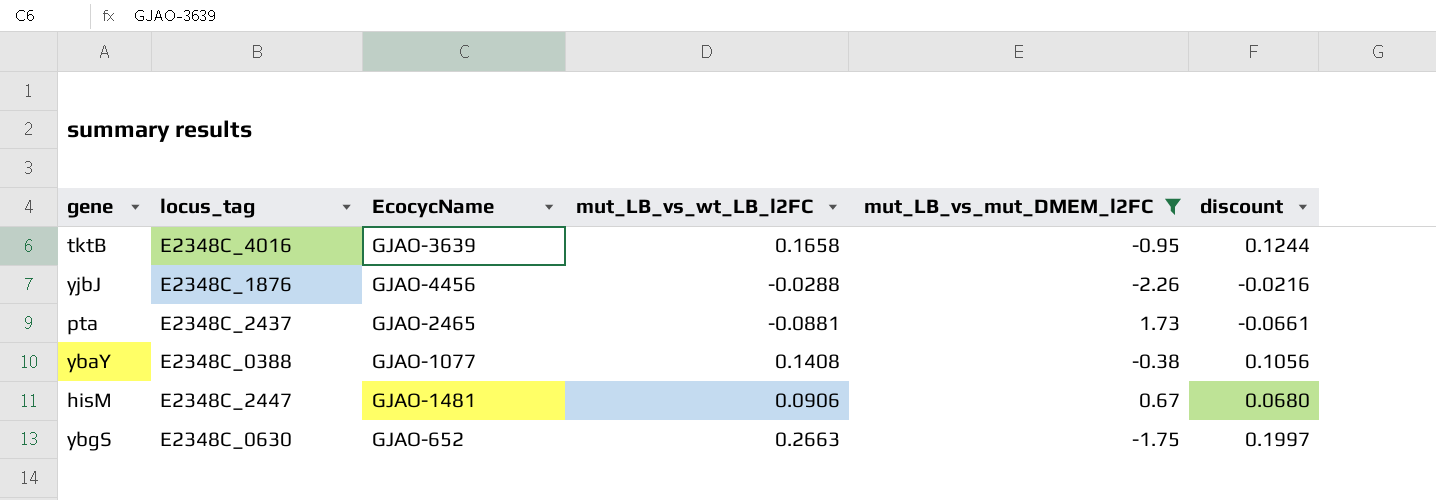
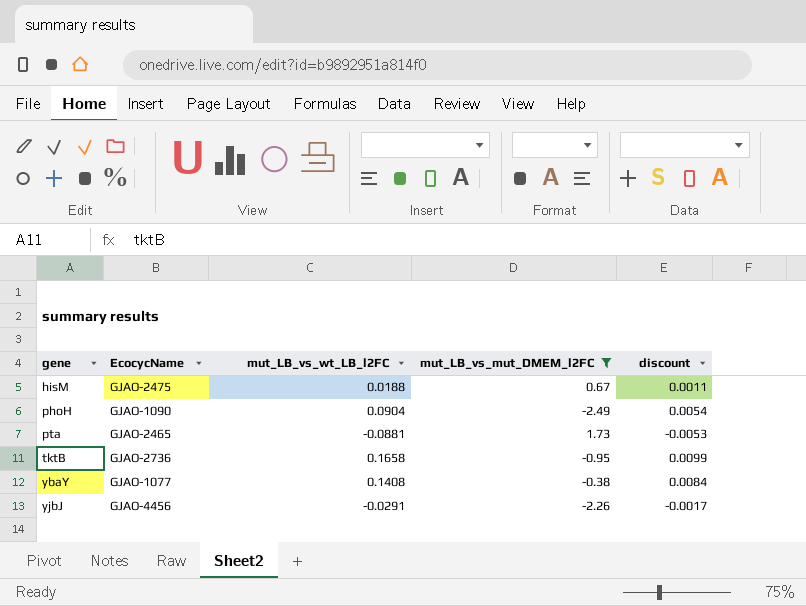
row order: none -> gene ascending
column locus_tag | position: 2 -> none
column discount | formula: [mut_LB_vs_wt_LB_l2FC] * 0.75 -> [mut_LB_vs_wt_LB_l2FC] * 0.06
row ybgS: E2348C_0630 | GJAO-652 | 0.2663 | -1.75 | 0.1997 -> none
hisM | EcocycName: GJAO-1481 -> GJAO-2475
hisM | mut_LB_vs_wt_LB_l2FC: 0.0906 -> 0.0188
row phoH: none -> GJAO-1090 | 0.0904 | -2.49 | 0.0054
tktB | EcocycName: GJAO-3639 -> GJAO-2736
yjbJ | mut_LB_vs_wt_LB_l2FC: -0.0288 -> -0.0291

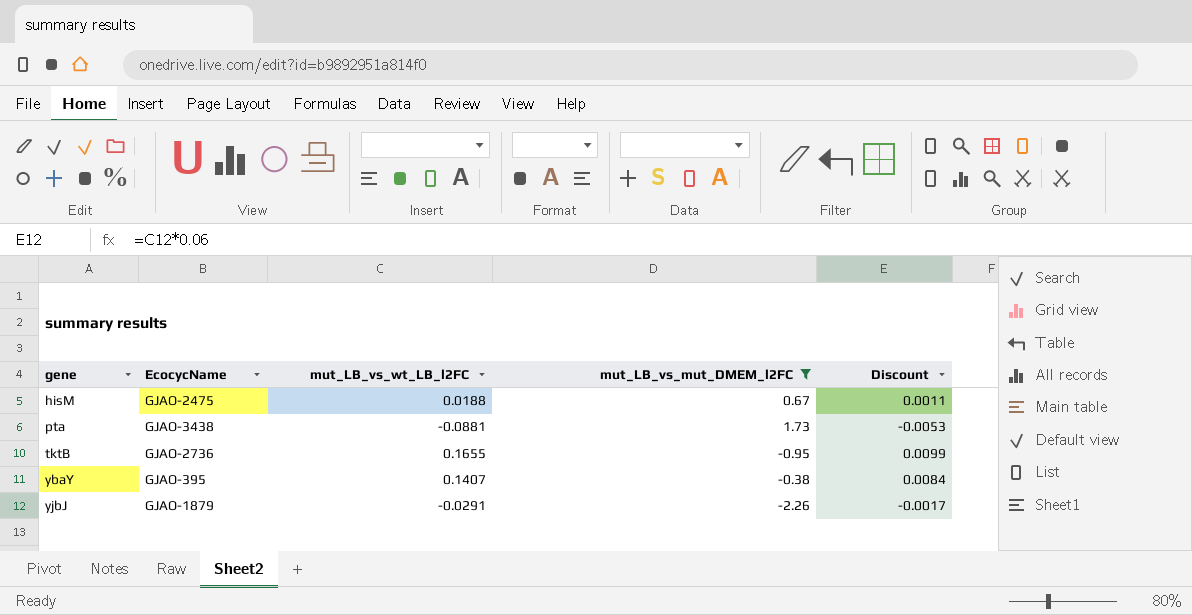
column name: discount -> Discount
row phoH: GJAO-1090 | 0.0904 | -2.49 | 0.0054 -> none
pta | EcocycName: GJAO-2465 -> GJAO-3438
tktB | mut_LB_vs_wt_LB_l2FC: 0.1658 -> 0.1655
ybaY | EcocycName: GJAO-1077 -> GJAO-395
ybaY | mut_LB_vs_wt_LB_l2FC: 0.1408 -> 0.1407
yjbJ | EcocycName: GJAO-4456 -> GJAO-1879

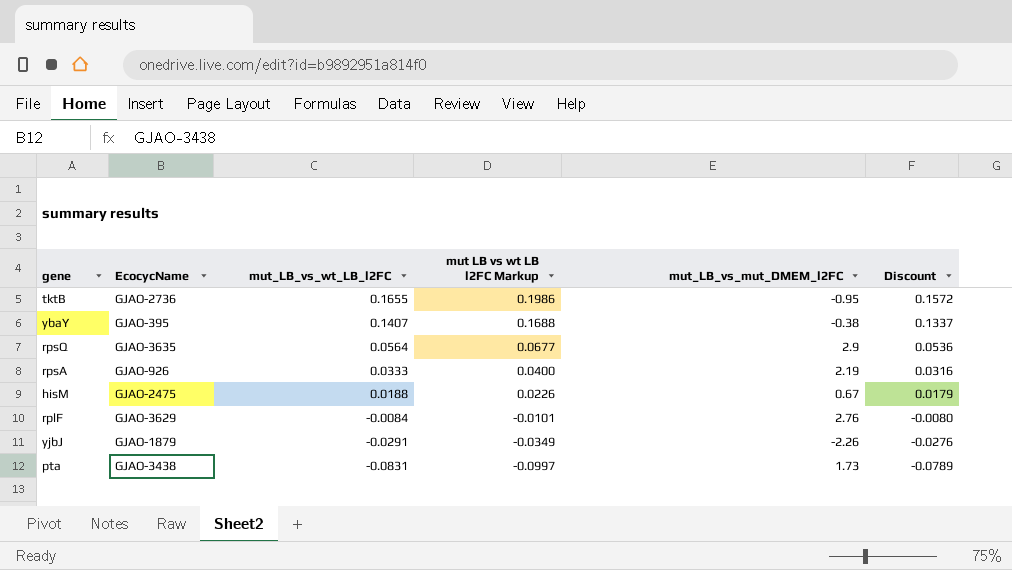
filter: mut_LB_vs_mut_DMEM_l2FC <= 1.73 -> none
row order: gene ascending -> mut_LB_vs_wt_LB_l2FC descending
column mut LB vs wt LB l2FC Markup | formula: none -> [mut_LB_vs_wt_LB_l2FC] * 1.2
column Discount | formula: [mut_LB_vs_wt_LB_l2FC] * 0.06 -> [mut_LB_vs_wt_LB_l2FC] * 0.95
pta | mut_LB_vs_wt_LB_l2FC: -0.0881 -> -0.0831

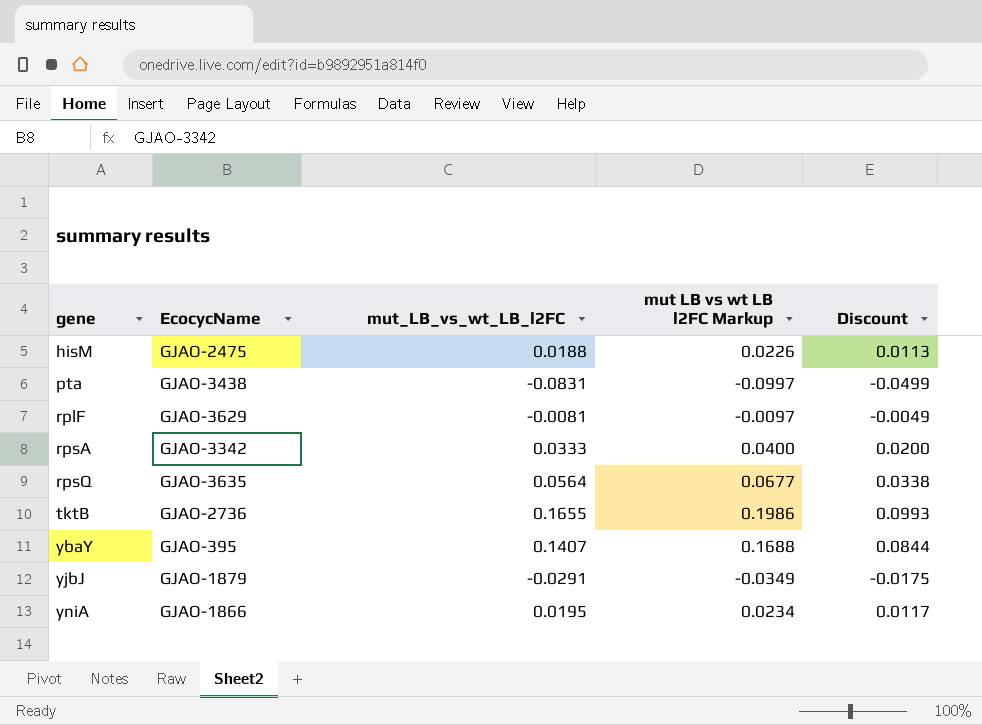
row order: mut_LB_vs_wt_LB_l2FC descending -> gene ascending
column mut_LB_vs_mut_DMEM_l2FC | position: 5 -> none
column Discount | formula: [mut_LB_vs_wt_LB_l2FC] * 0.95 -> [mut_LB_vs_wt_LB_l2FC] * 0.6
rplF | mut_LB_vs_wt_LB_l2FC: -0.0084 -> -0.0081
rplF | mut LB vs wt LB l2FC Markup: -0.0101 -> -0.0097
rpsA | EcocycName: GJAO-926 -> GJAO-3342
row yniA: none -> GJAO-1866 | 0.0195 | 0.0234 | 0.0117

